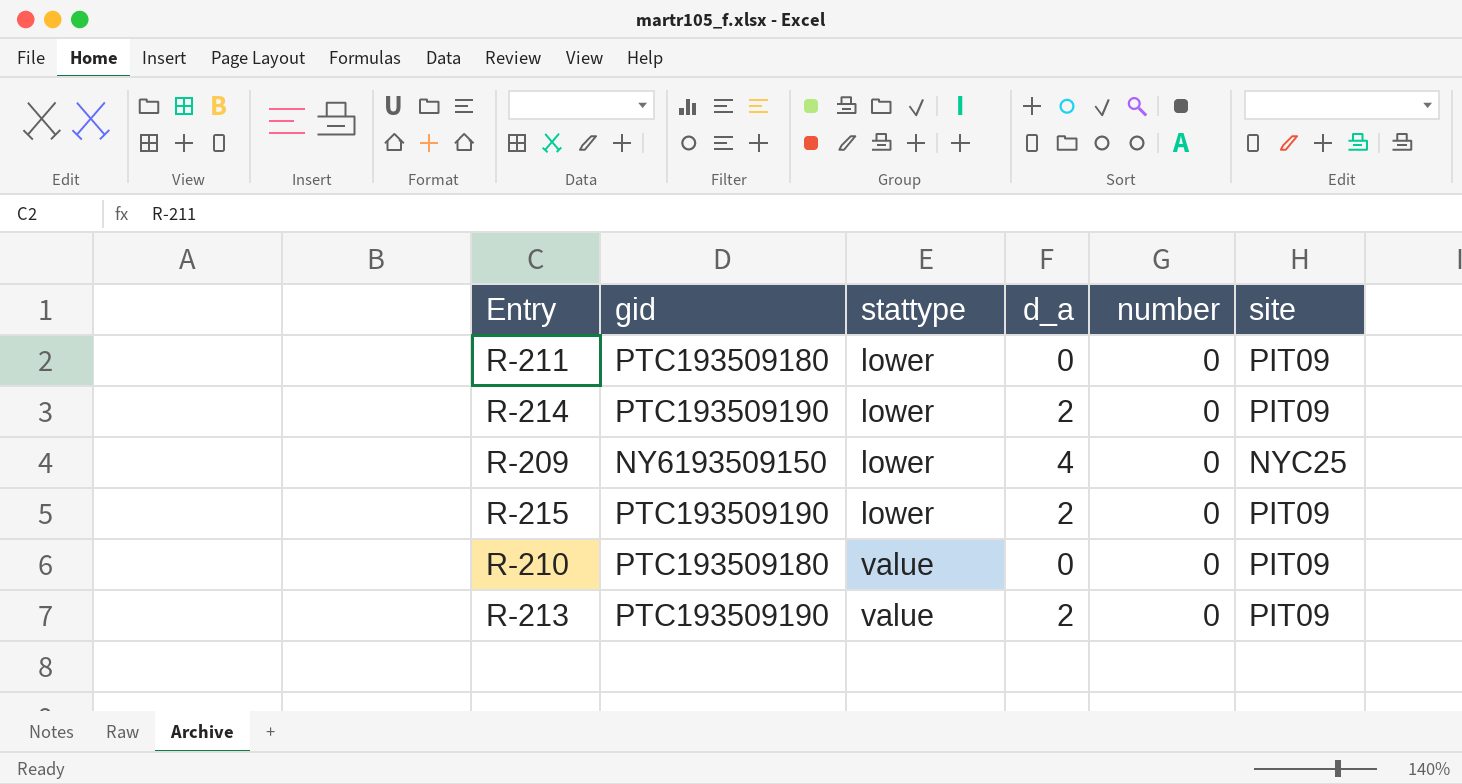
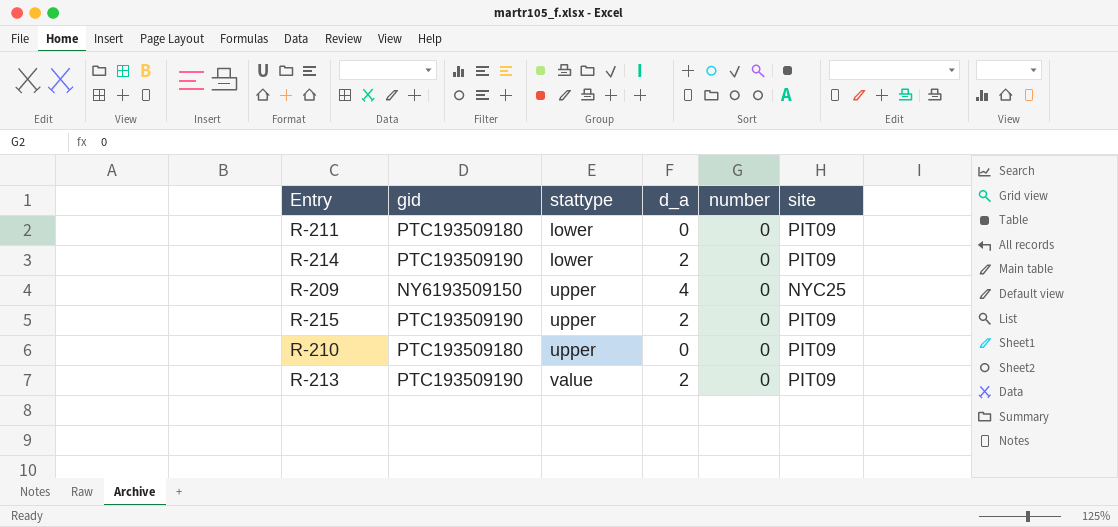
R-209 | stattype: lower -> upper
R-215 | stattype: lower -> upper
R-210 | stattype: value -> upper

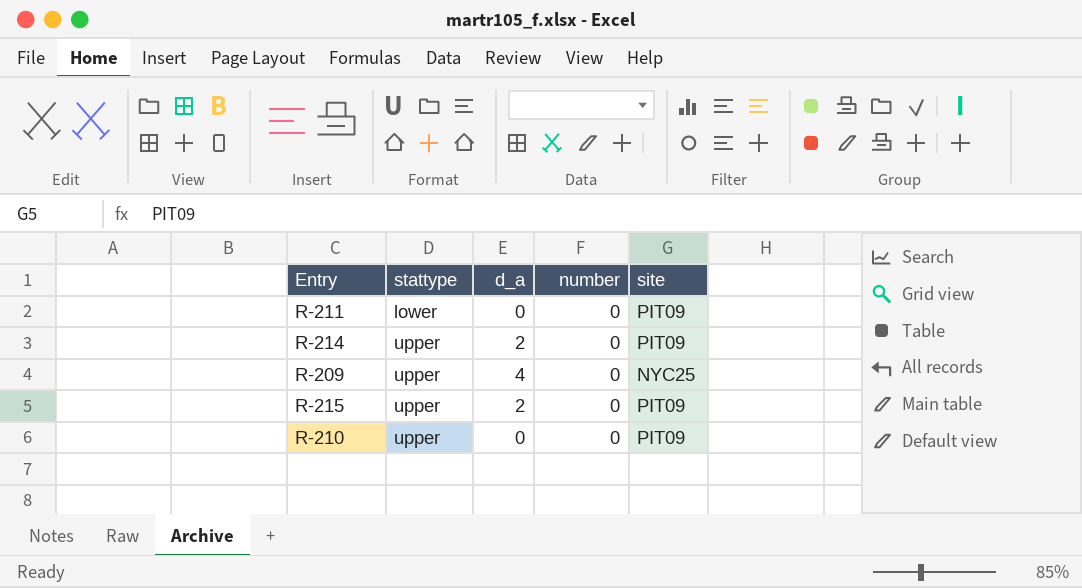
column gid | position: 2 -> none
row R-213: PTC193509190 | value | 2 | 0 | PIT09 -> none
R-214 | stattype: lower -> upper

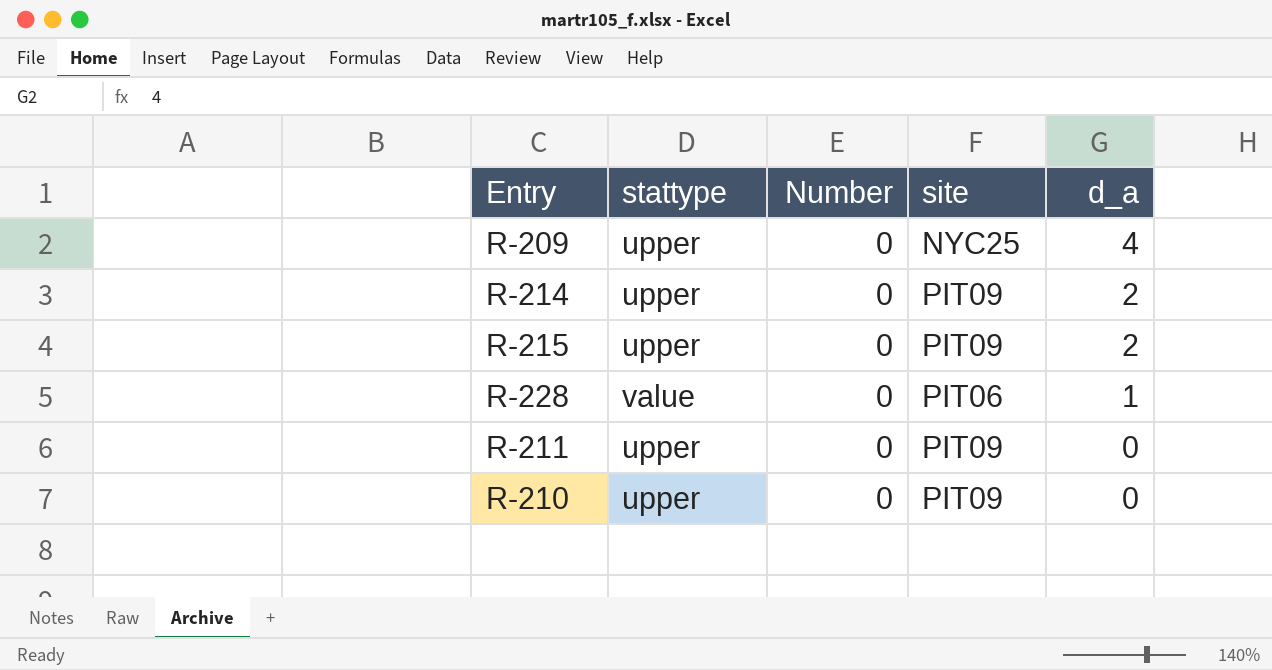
row order: stattype ascending -> d_a descending
column name: number -> Number
column d_a | position: 3 -> 5
row R-228: none -> value | 0 | PIT06 | 1
R-211 | stattype: lower -> upper

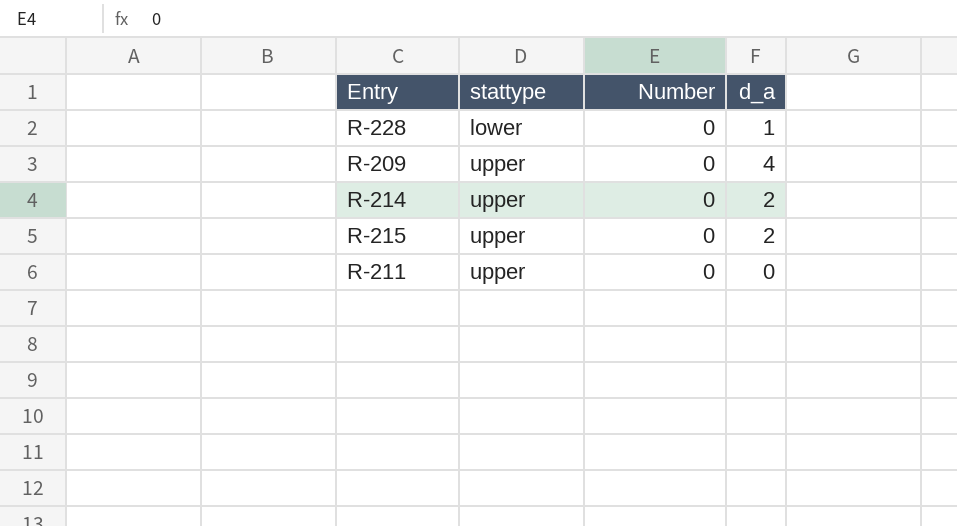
row order: d_a descending -> stattype ascending
column site | position: 4 -> none
row R-210: upper | 0 | PIT09 | 0 -> none
R-228 | stattype: value -> lower

